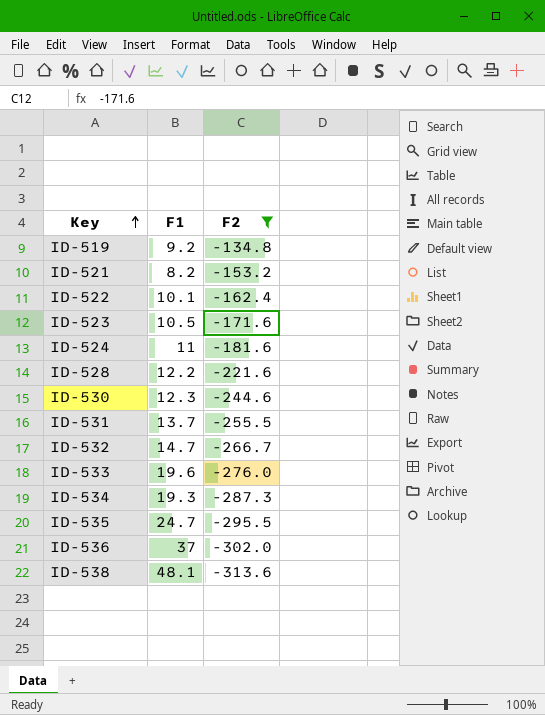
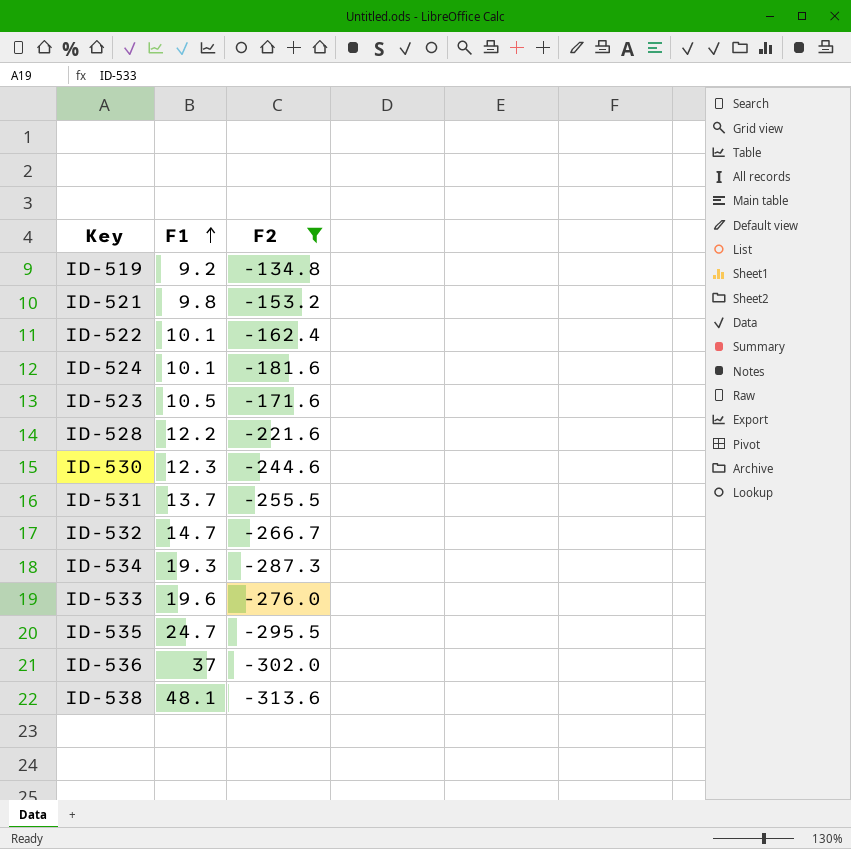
row order: Key ascending -> F1 ascending
ID-521 | F1: 8.2 -> 9.8
ID-524 | F1: 11 -> 10.1

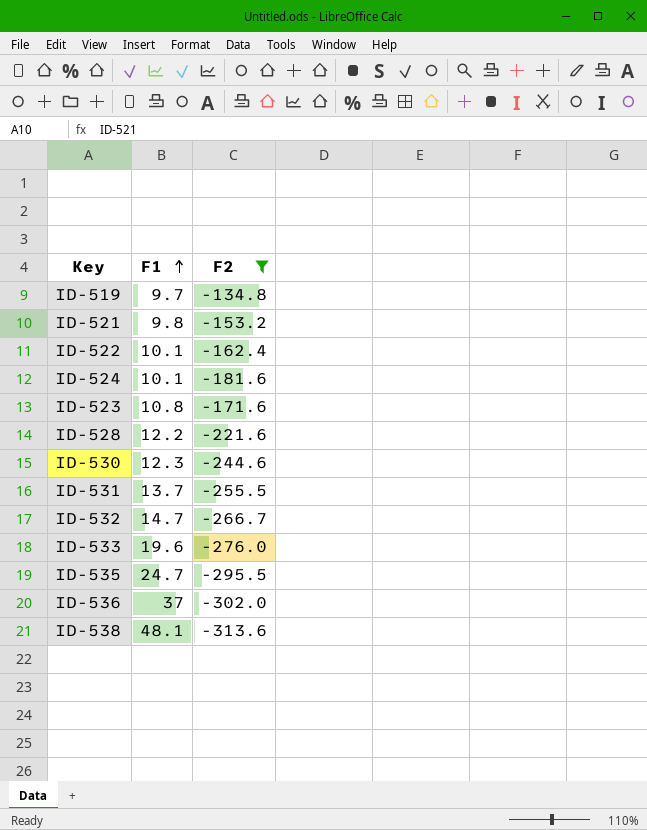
row ID-534: 19.3 | -287.3 -> none
ID-519 | F1: 9.2 -> 9.7
ID-523 | F1: 10.5 -> 10.8

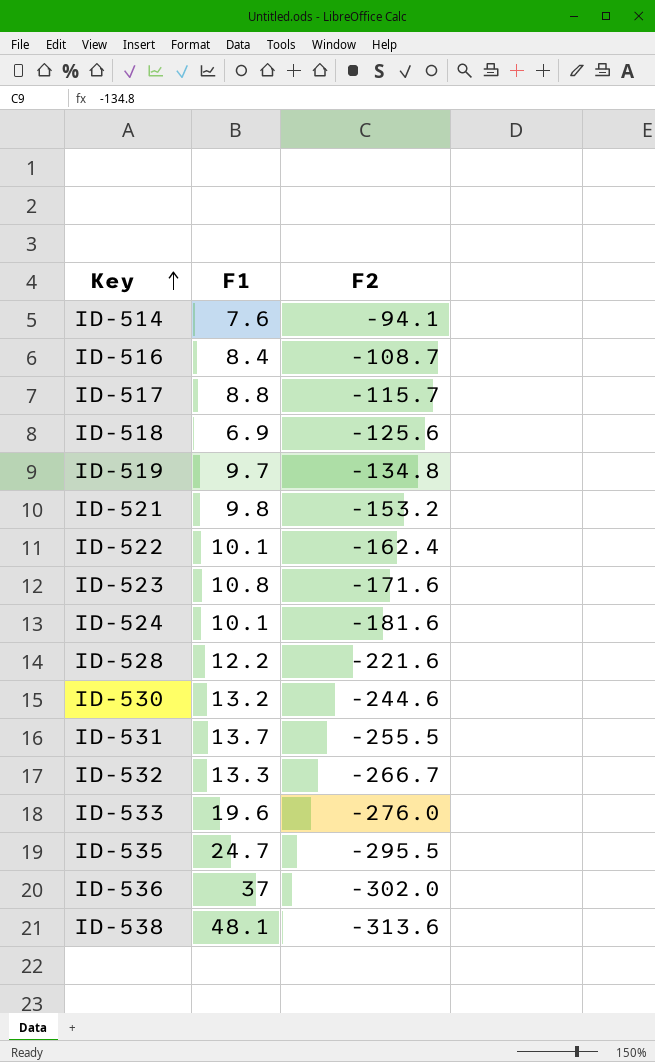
filter: F2 <= -134.8 -> none
row order: F1 ascending -> Key ascending
ID-530 | F1: 12.3 -> 13.2
ID-532 | F1: 14.7 -> 13.3

